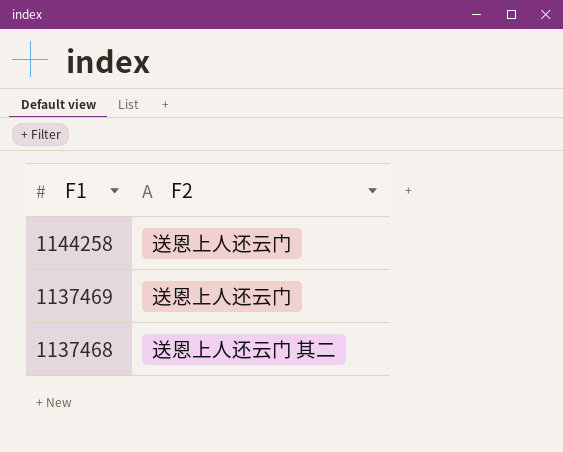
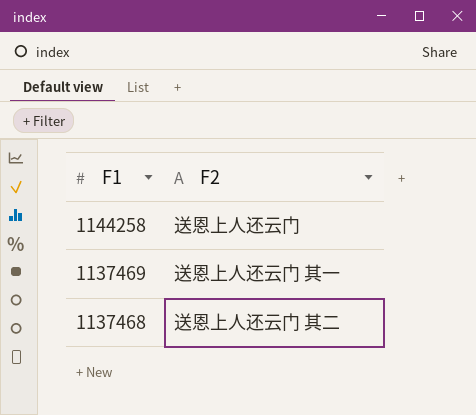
1137469 | F2: 送恩上人还云门 -> 送恩上人还云门 其一

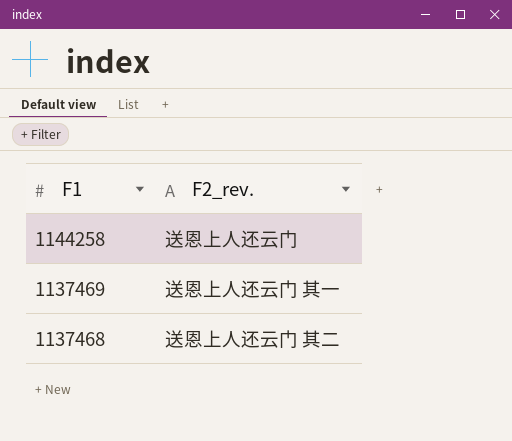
column name: F2 -> F2_rev.

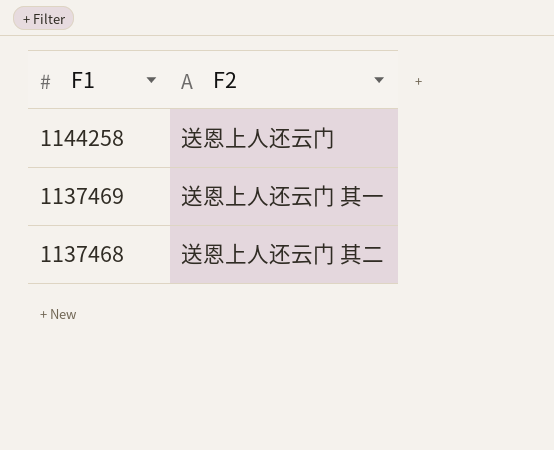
column name: F2_rev. -> F2

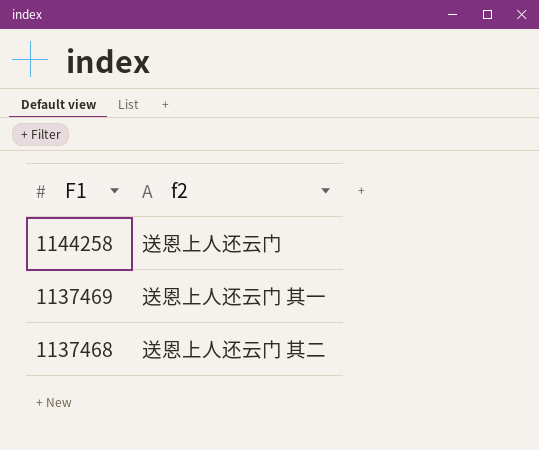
column name: F2 -> f2

